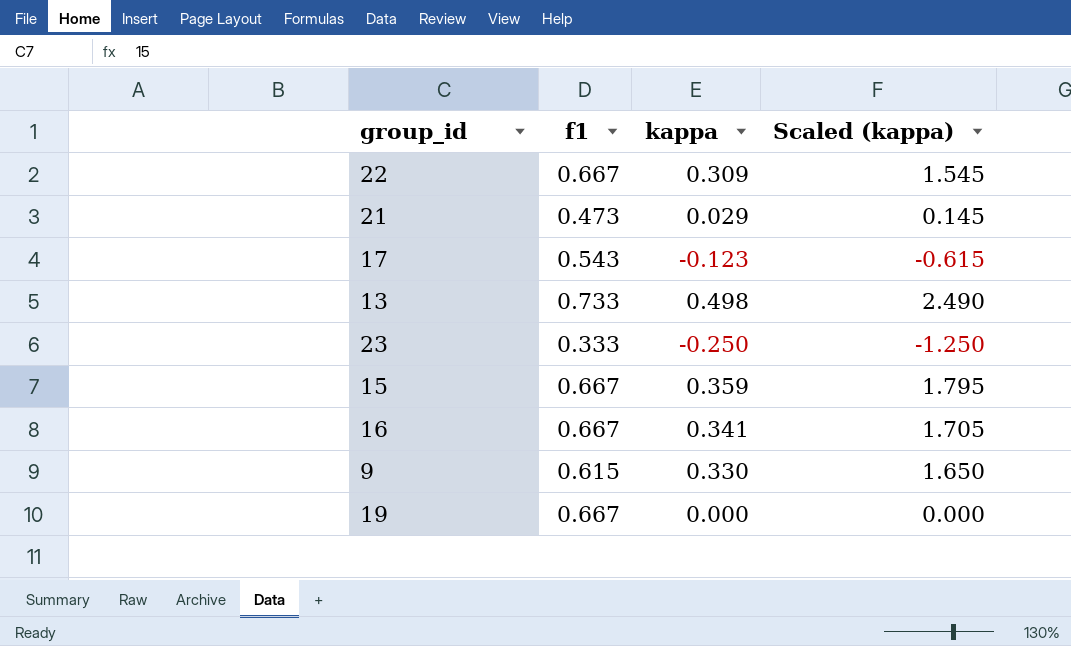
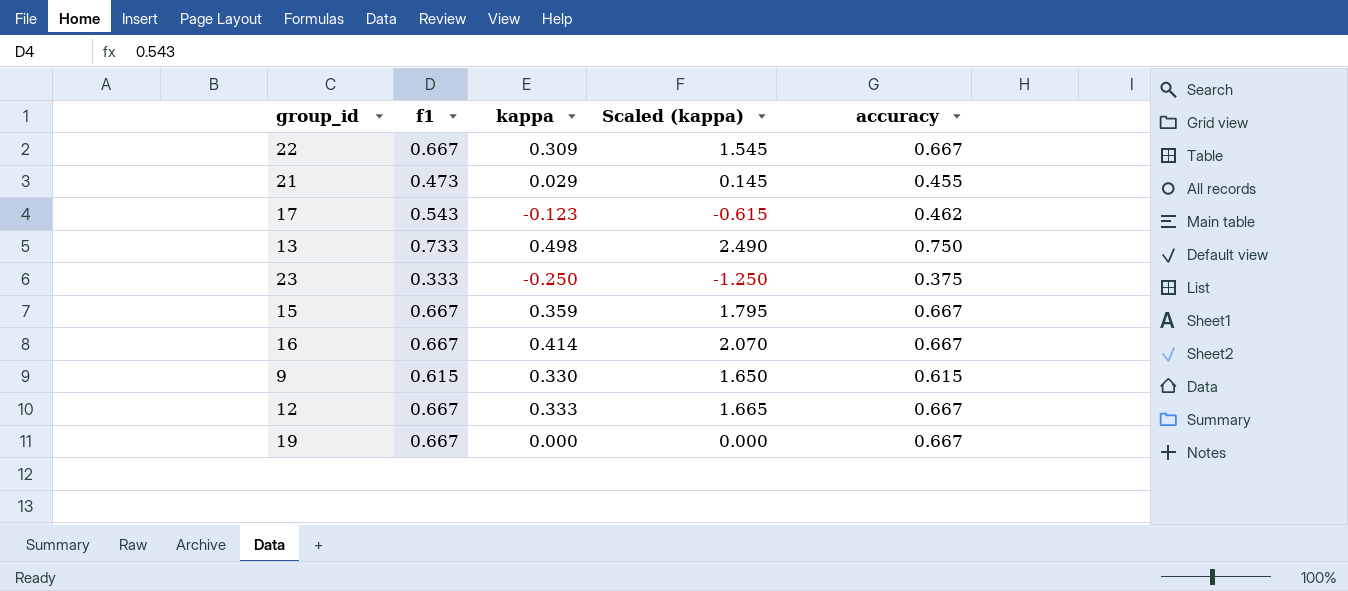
column accuracy | position: none -> 5
16 | kappa: 0.341 -> 0.414
16 | Scaled (kappa): 1.705 -> 2.070
row 12: none -> 0.667 | 0.333 | 1.665 | 0.667

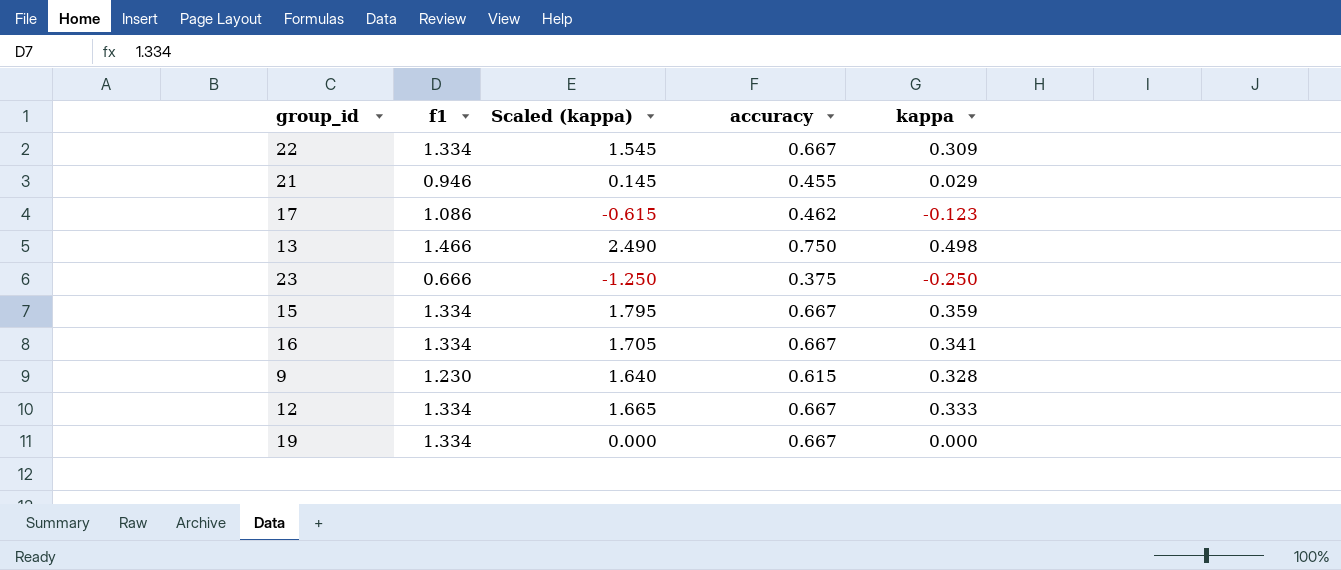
column kappa | position: 3 -> 5
22 | f1: 0.667 -> 1.334
21 | f1: 0.473 -> 0.946
17 | f1: 0.543 -> 1.086
13 | f1: 0.733 -> 1.466
23 | f1: 0.333 -> 0.666
15 | f1: 0.667 -> 1.334
16 | f1: 0.667 -> 1.334
16 | Scaled (kappa): 2.070 -> 1.705
16 | kappa: 0.414 -> 0.341
9 | f1: 0.615 -> 1.230
9 | Scaled (kappa): 1.650 -> 1.640
9 | kappa: 0.330 -> 0.328
12 | f1: 0.667 -> 1.334
19 | f1: 0.667 -> 1.334

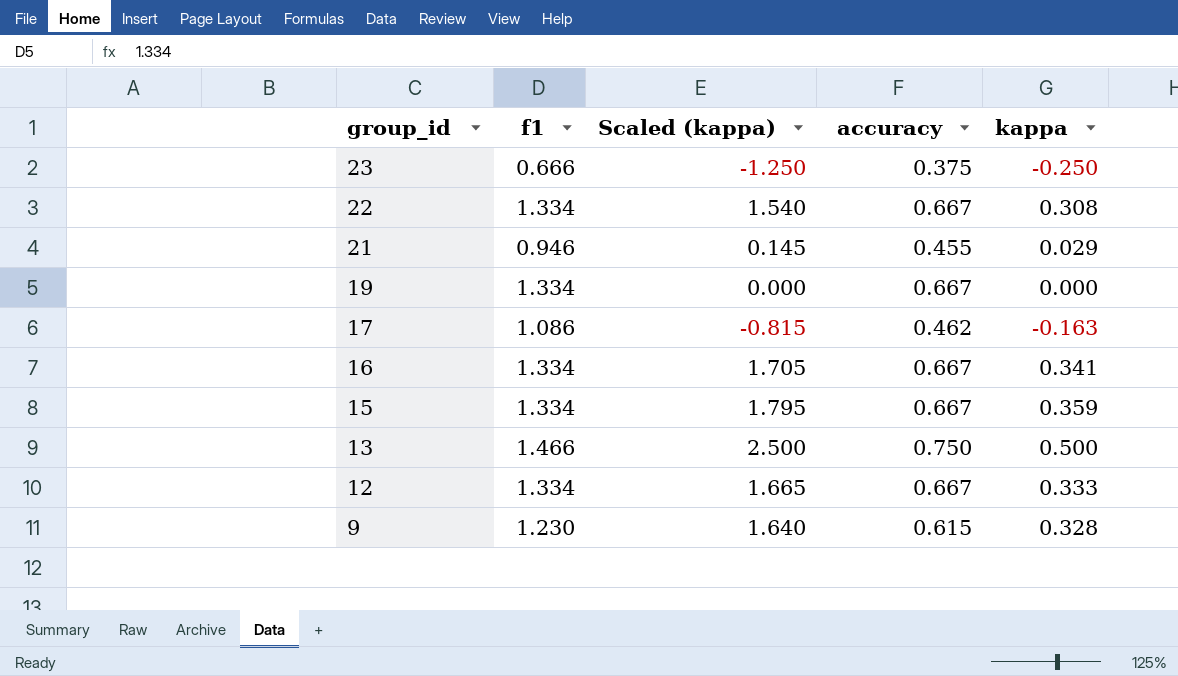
row order: none -> group_id descending
22 | Scaled (kappa): 1.545 -> 1.540
22 | kappa: 0.309 -> 0.308
17 | Scaled (kappa): -0.615 -> -0.815
17 | kappa: -0.123 -> -0.163
13 | Scaled (kappa): 2.490 -> 2.500
13 | kappa: 0.498 -> 0.500

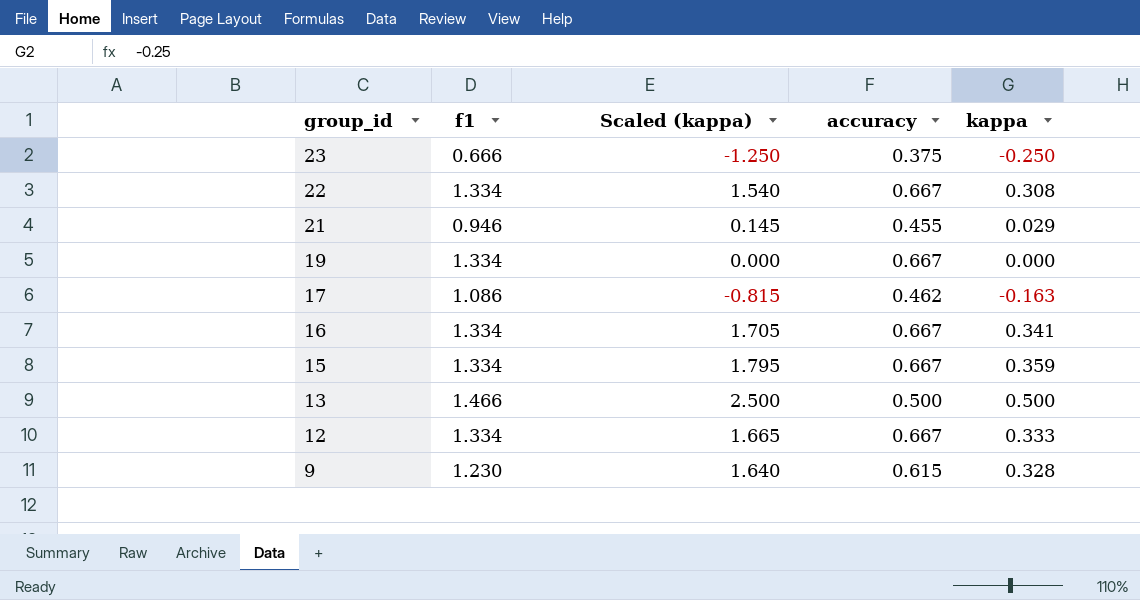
13 | accuracy: 0.750 -> 0.500

